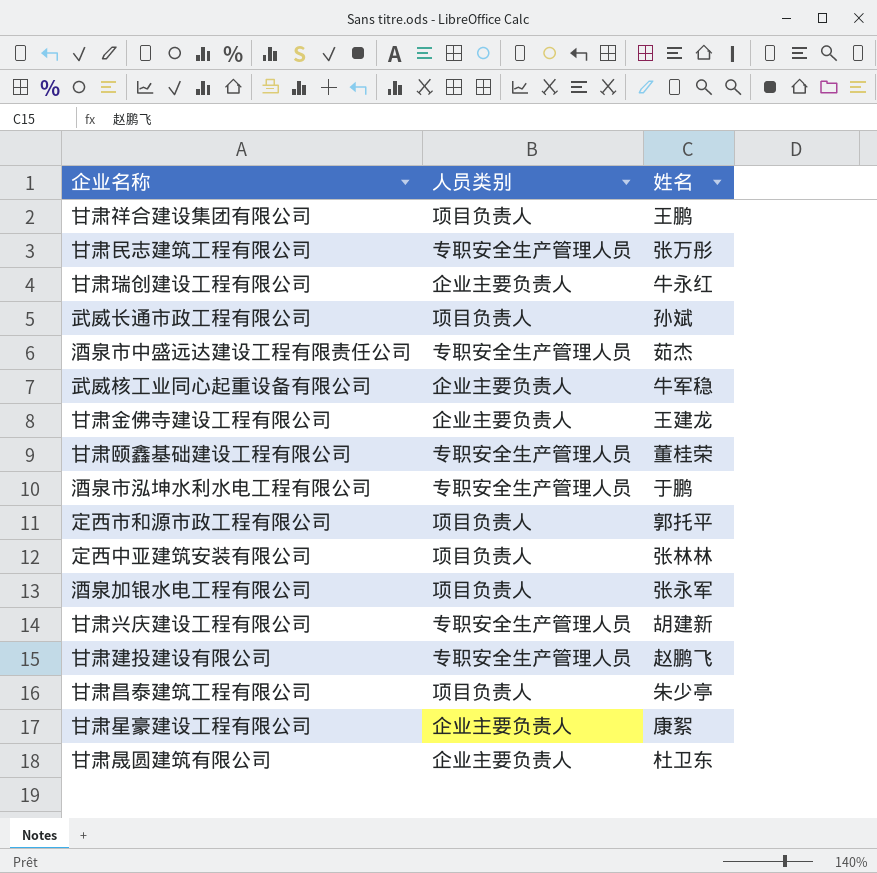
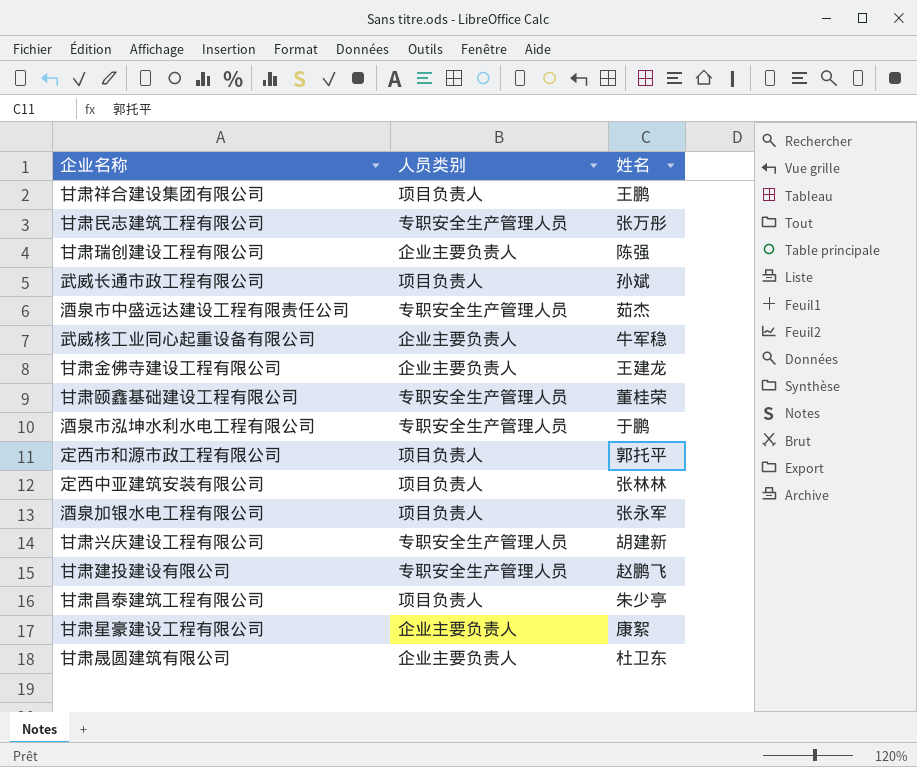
甘肃瑞创建设工程有限公司 | 姓名: 牛永红 -> 陈强

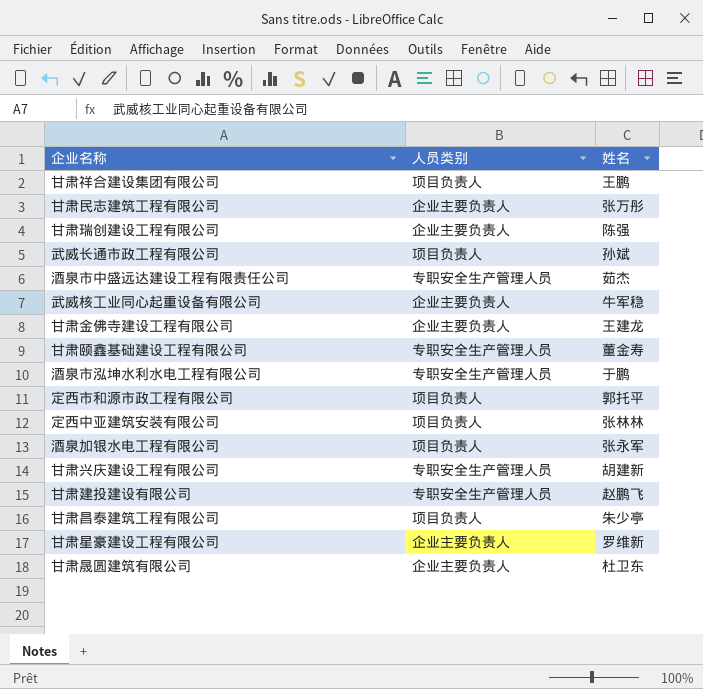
甘肃民志建筑工程有限公司 | 人员类别: 专职安全生产管理人员 -> 企业主要负责人
甘肃颐鑫基础建设工程有限公司 | 姓名: 董桂荣 -> 董金寿
甘肃星豪建设工程有限公司 | 姓名: 康絮 -> 罗维新

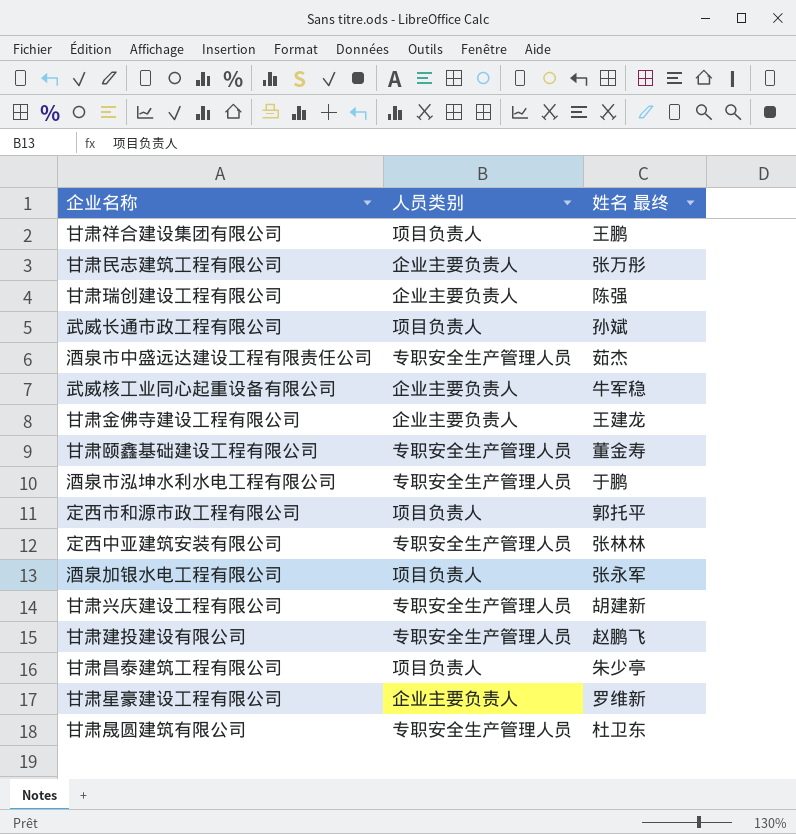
column name: 姓名 -> 姓名 最终
定西中亚建筑安装有限公司 | 人员类别: 项目负责人 -> 专职安全生产管理人员
甘肃晟圆建筑有限公司 | 人员类别: 企业主要负责人 -> 专职安全生产管理人员

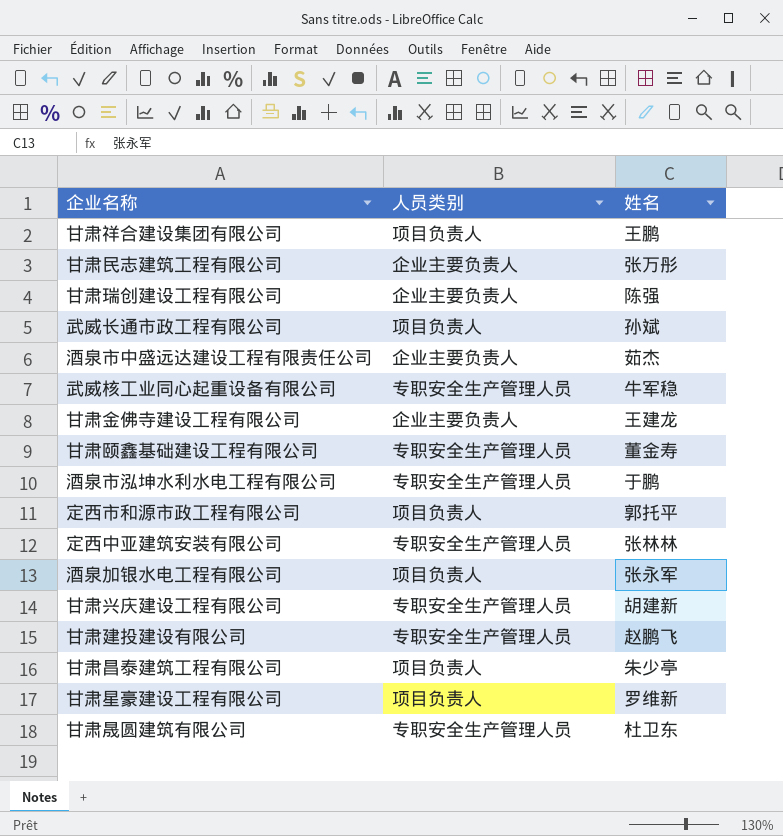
column name: 姓名 最终 -> 姓名
酒泉市中盛远达建设工程有限责任公司 | 人员类别: 专职安全生产管理人员 -> 企业主要负责人
武威核工业同心起重设备有限公司 | 人员类别: 企业主要负责人 -> 专职安全生产管理人员
甘肃星豪建设工程有限公司 | 人员类别: 企业主要负责人 -> 项目负责人

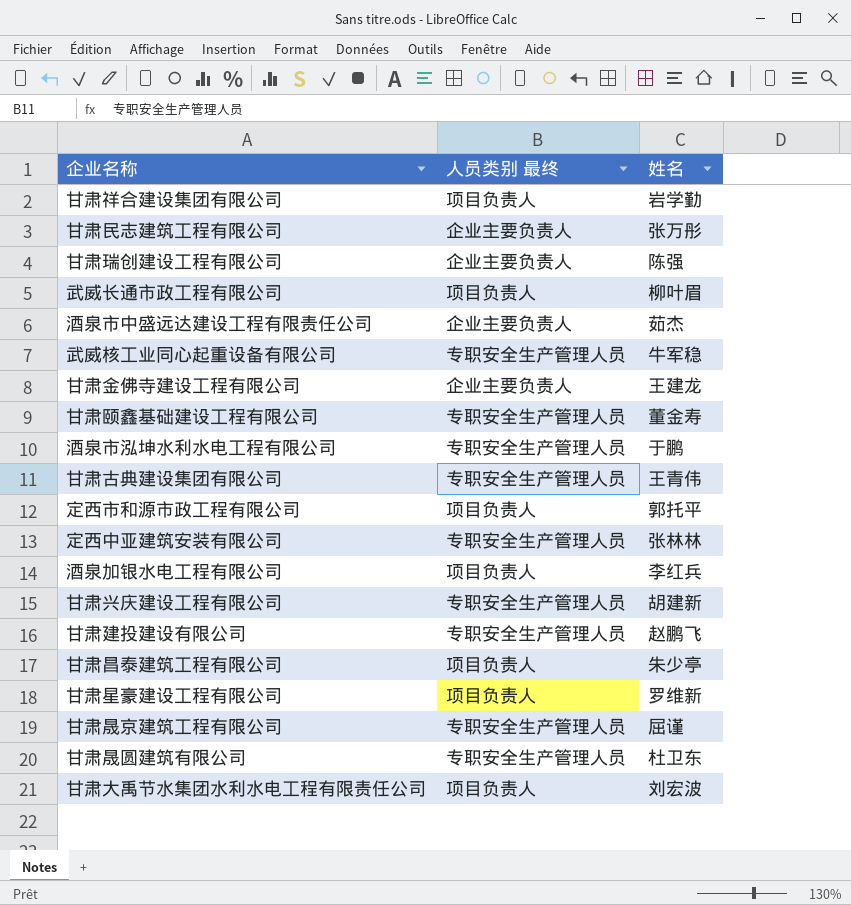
column name: 人员类别 -> 人员类别 最终
甘肃祥合建设集团有限公司 | 姓名: 王鹏 -> 岩学勤
武威长通市政工程有限公司 | 姓名: 孙斌 -> 柳叶眉
row 甘肃古典建设集团有限公司: none -> 专职安全生产管理人员 | 王青伟
酒泉加银水电工程有限公司 | 姓名: 张永军 -> 李红兵
row 甘肃晟京建筑工程有限公司: none -> 专职安全生产管理人员 | 屈谨
row 甘肃大禹节水集团水利水电工程有限责任公司: none -> 项目负责人 | 刘宏波

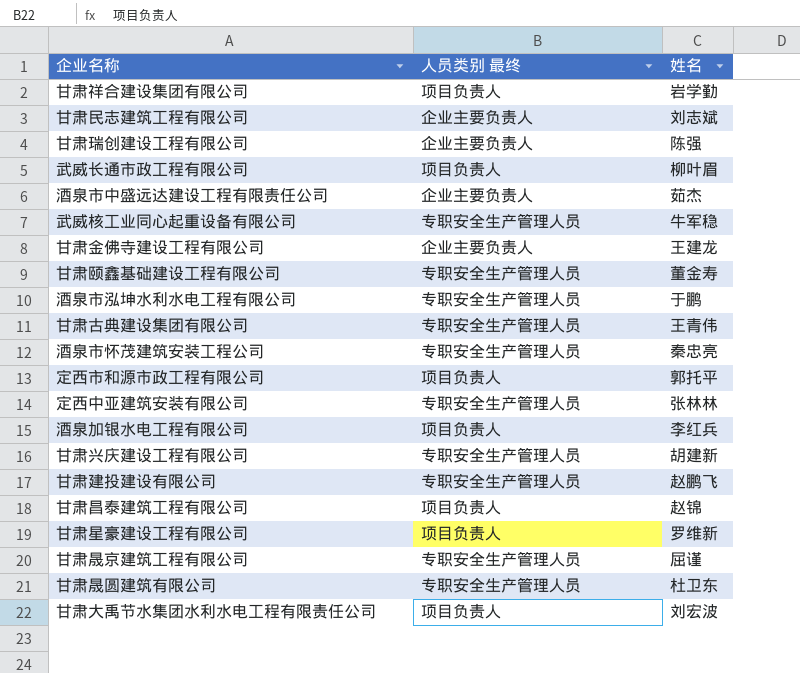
甘肃民志建筑工程有限公司 | 姓名: 张万彤 -> 刘志斌
row 酒泉市怀茂建筑安装工程公司: none -> 专职安全生产管理人员 | 秦忠亮
甘肃昌泰建筑工程有限公司 | 姓名: 朱少亭 -> 赵锦

